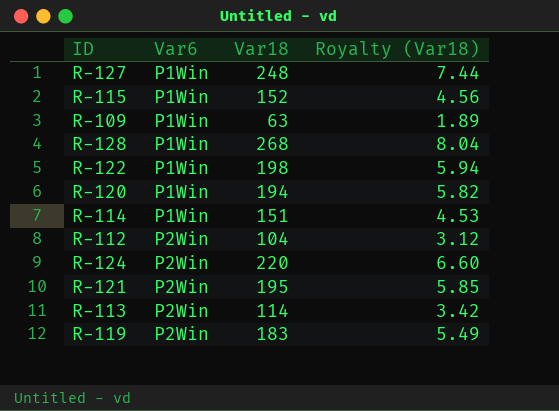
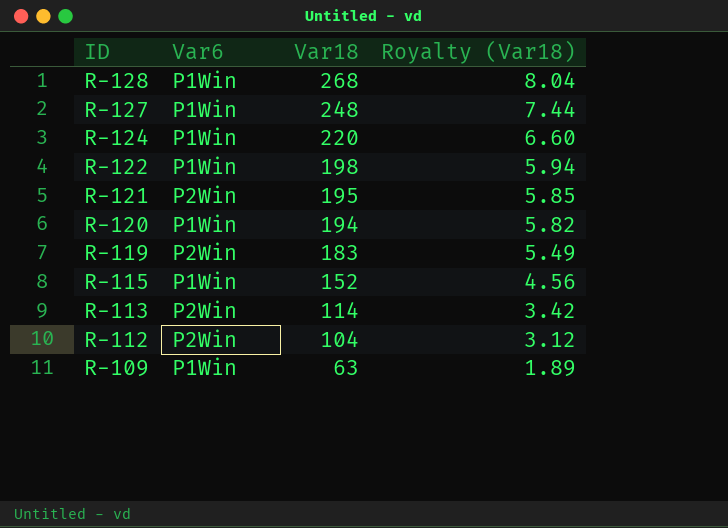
row order: Var6 ascending -> ID descending
row R-114: P1Win | 151 | 4.53 -> none
R-124 | Var6: P2Win -> P1Win

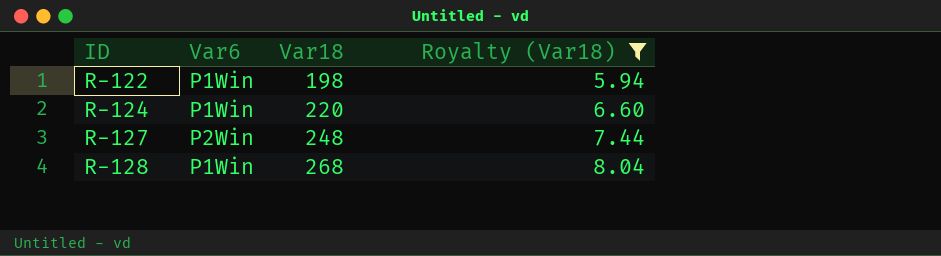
filter: none -> Royalty (Var18) >= 5.94
row order: ID descending -> ID ascending
R-127 | Var6: P1Win -> P2Win

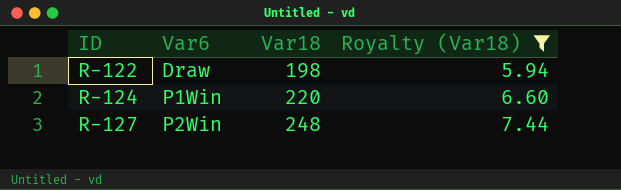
row R-128: P1Win | 268 | 8.04 -> none
R-122 | Var6: P1Win -> Draw

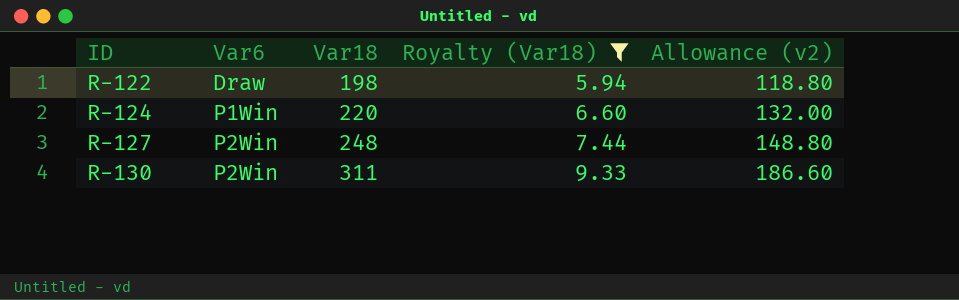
column Allowance (v2) | formula: none -> [Var18] * 0.6
row R-130: none -> P2Win | 311 | 9.33 | 186.60

